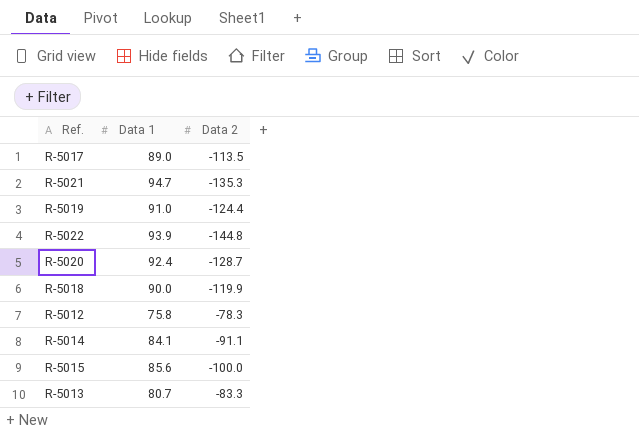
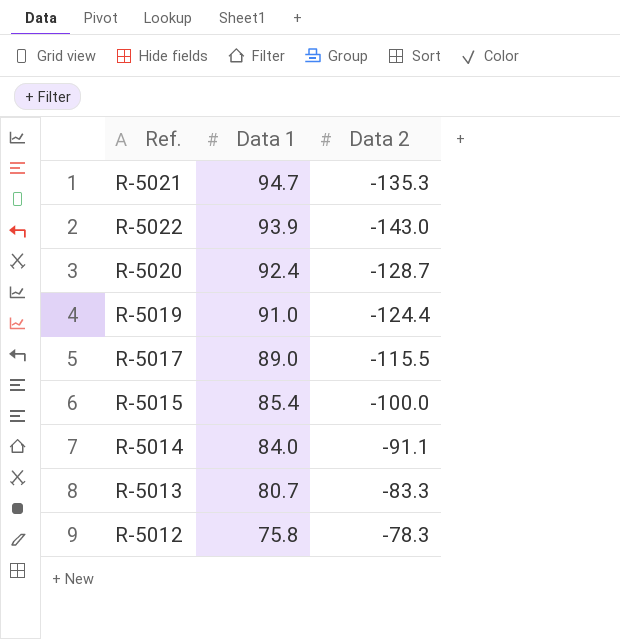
row order: none -> Data 1 descending
row R-5018: 90.0 | -119.9 -> none
R-5022 | Data 2: -144.8 -> -143.0
R-5017 | Data 2: -113.5 -> -115.5
R-5015 | Data 1: 85.6 -> 85.4
R-5014 | Data 1: 84.1 -> 84.0

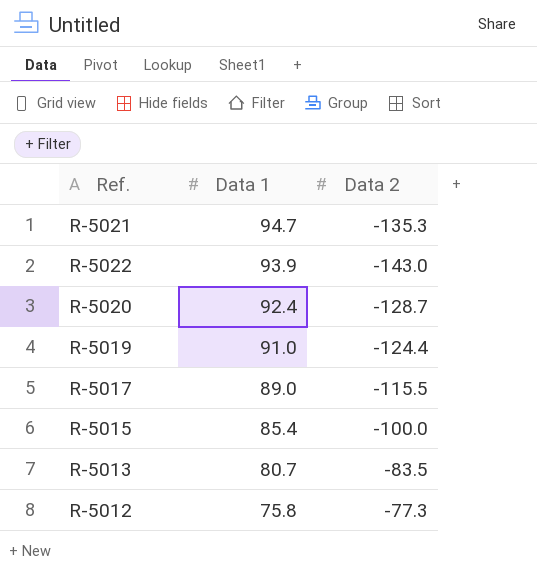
row R-5014: 84.0 | -91.1 -> none
R-5013 | Data 2: -83.3 -> -83.5
R-5012 | Data 2: -78.3 -> -77.3

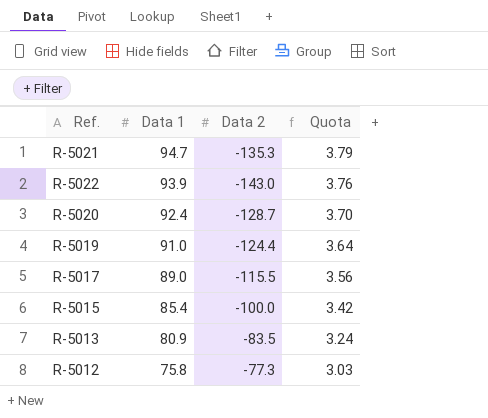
column Quota | formula: none -> [Data 1] * 0.04
R-5013 | Data 1: 80.7 -> 80.9

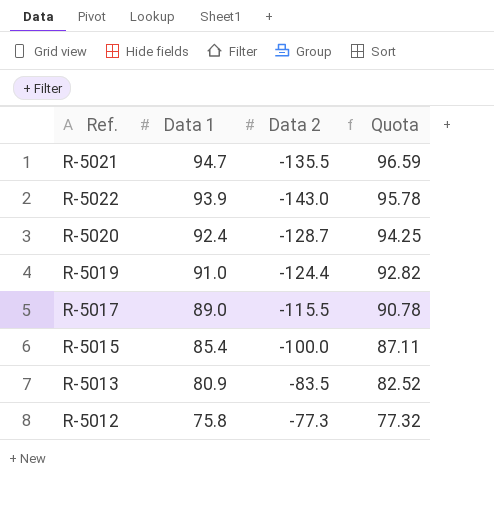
column Quota | formula: [Data 1] * 0.04 -> [Data 1] * 1.02
R-5021 | Data 2: -135.3 -> -135.5

